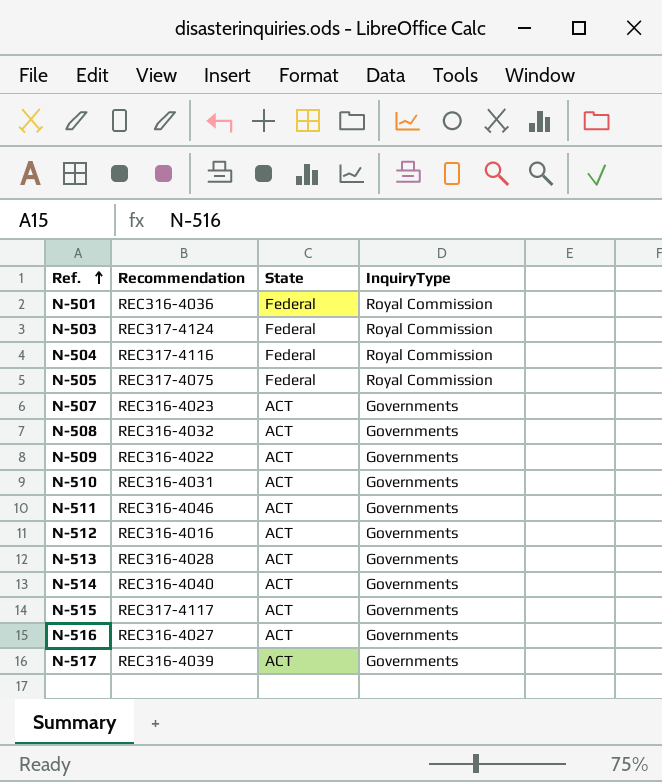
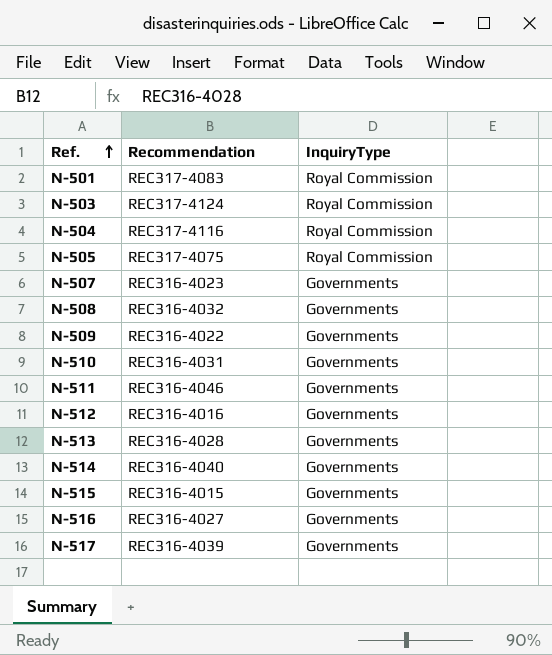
column State | position: 3 -> none
N-501 | Recommendation: REC316-4036 -> REC317-4083
N-515 | Recommendation: REC317-4117 -> REC316-4015

